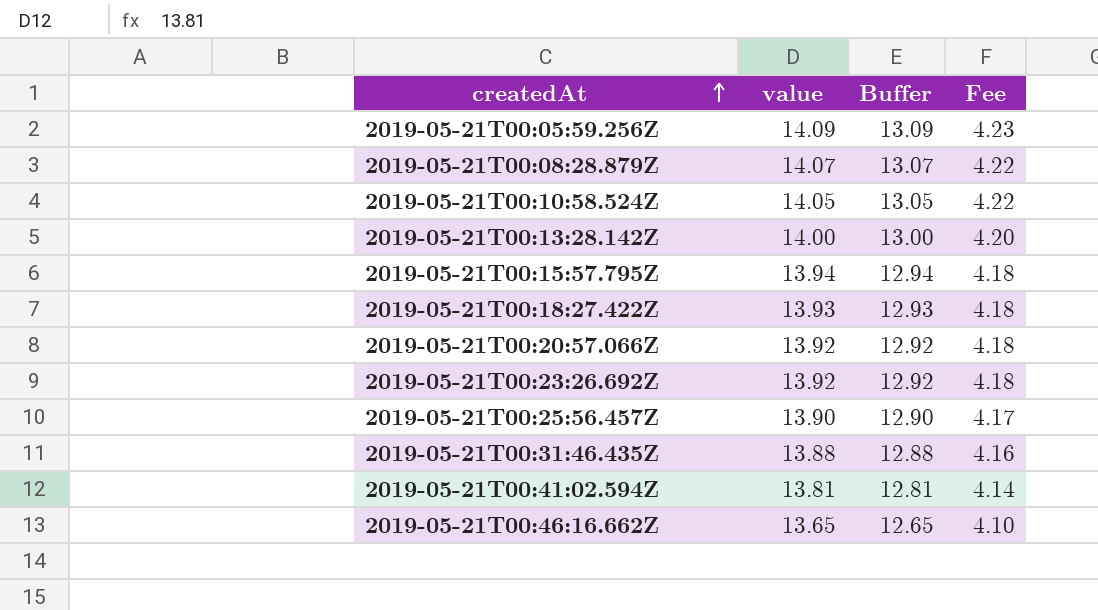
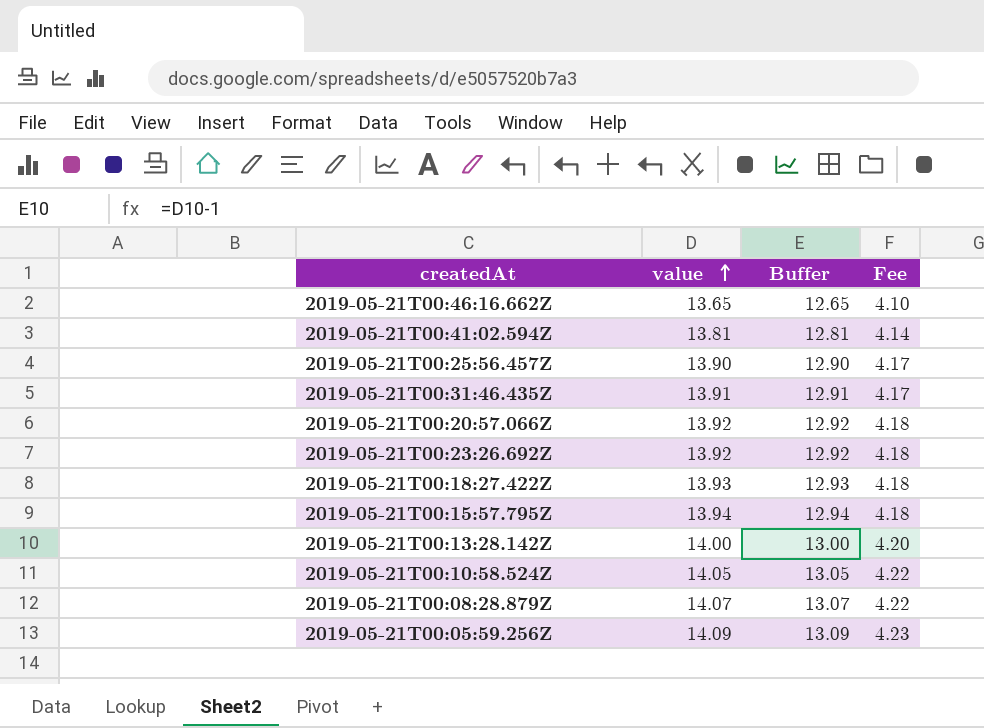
row order: createdAt ascending -> value ascending
2019-05-21T00:31:46.435Z | value: 13.88 -> 13.91
2019-05-21T00:31:46.435Z | Buffer: 12.88 -> 12.91
2019-05-21T00:31:46.435Z | Fee: 4.16 -> 4.17

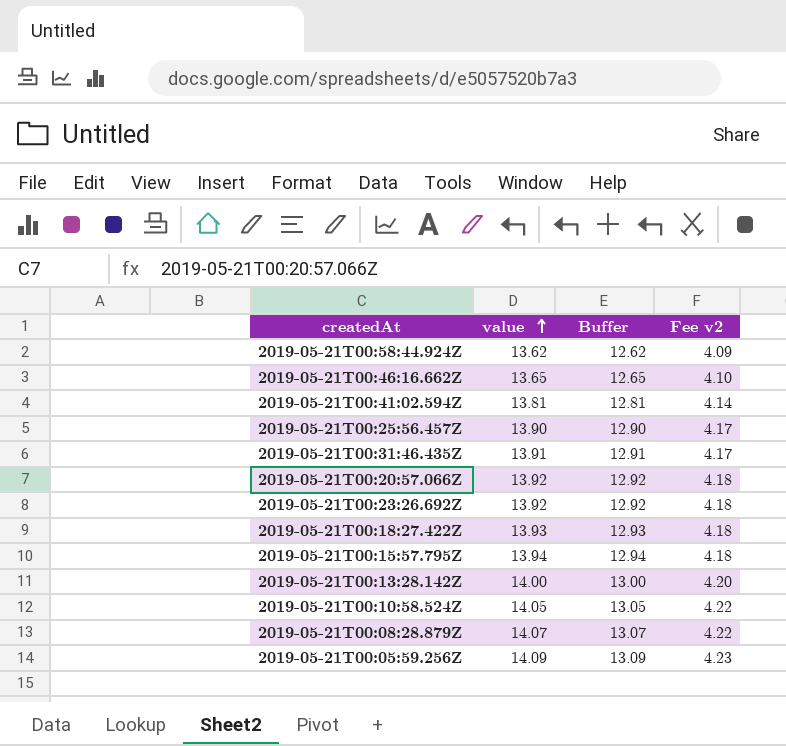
column name: Fee -> Fee v2
row 2019-05-21T00:58:44.924Z: none -> 13.62 | 12.62 | 4.09

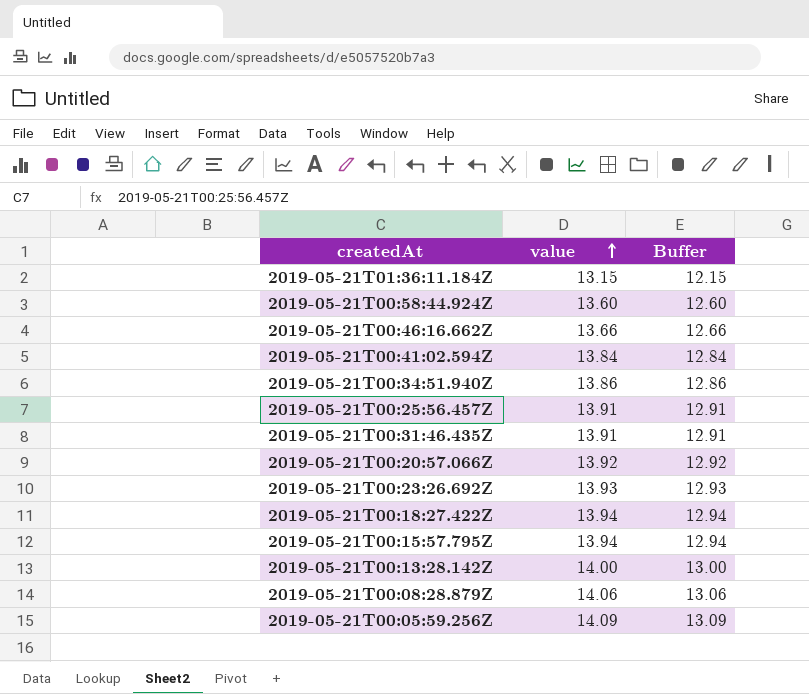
column Fee v2 | formula: [value] * 0.3 -> none
row 2019-05-21T00:10:58.524Z: 14.05 | 13.05 | 4.22 -> none
row 2019-05-21T01:36:11.184Z: none -> 13.15 | 12.15
2019-05-21T00:58:44.924Z | value: 13.62 -> 13.60
2019-05-21T00:58:44.924Z | Buffer: 12.62 -> 12.60
2019-05-21T00:46:16.662Z | value: 13.65 -> 13.66
2019-05-21T00:46:16.662Z | Buffer: 12.65 -> 12.66
2019-05-21T00:41:02.594Z | value: 13.81 -> 13.84
2019-05-21T00:41:02.594Z | Buffer: 12.81 -> 12.84
row 2019-05-21T00:34:51.940Z: none -> 13.86 | 12.86
2019-05-21T00:25:56.457Z | value: 13.90 -> 13.91
2019-05-21T00:25:56.457Z | Buffer: 12.90 -> 12.91
2019-05-21T00:23:26.692Z | value: 13.92 -> 13.93
2019-05-21T00:23:26.692Z | Buffer: 12.92 -> 12.93
2019-05-21T00:18:27.422Z | value: 13.93 -> 13.94
2019-05-21T00:18:27.422Z | Buffer: 12.93 -> 12.94
2019-05-21T00:08:28.879Z | value: 14.07 -> 14.06
2019-05-21T00:08:28.879Z | Buffer: 13.07 -> 13.06

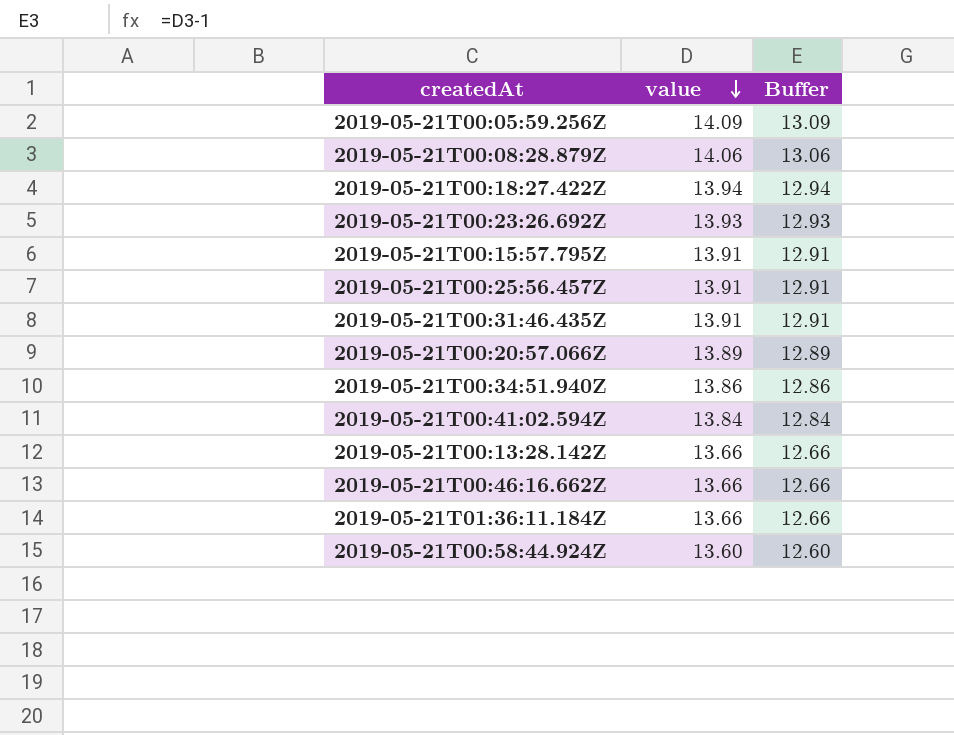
row order: value ascending -> value descending
2019-05-21T00:15:57.795Z | value: 13.94 -> 13.91
2019-05-21T00:15:57.795Z | Buffer: 12.94 -> 12.91
2019-05-21T00:20:57.066Z | value: 13.92 -> 13.89
2019-05-21T00:20:57.066Z | Buffer: 12.92 -> 12.89
2019-05-21T00:13:28.142Z | value: 14.00 -> 13.66
2019-05-21T00:13:28.142Z | Buffer: 13.00 -> 12.66
2019-05-21T01:36:11.184Z | value: 13.15 -> 13.66
2019-05-21T01:36:11.184Z | Buffer: 12.15 -> 12.66

